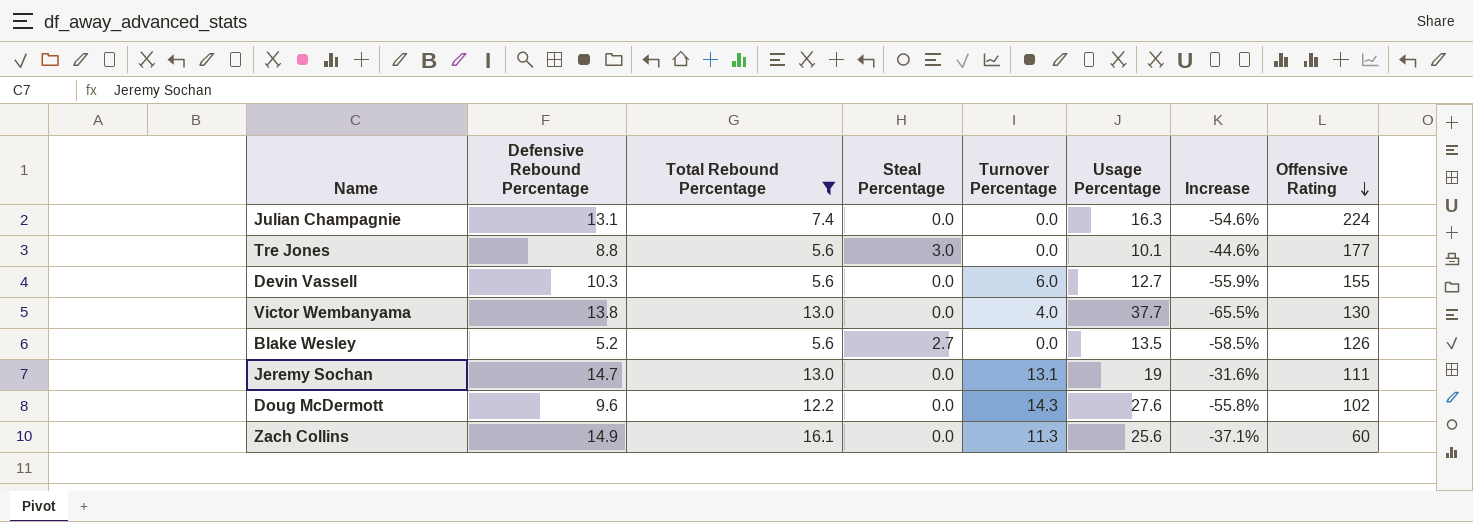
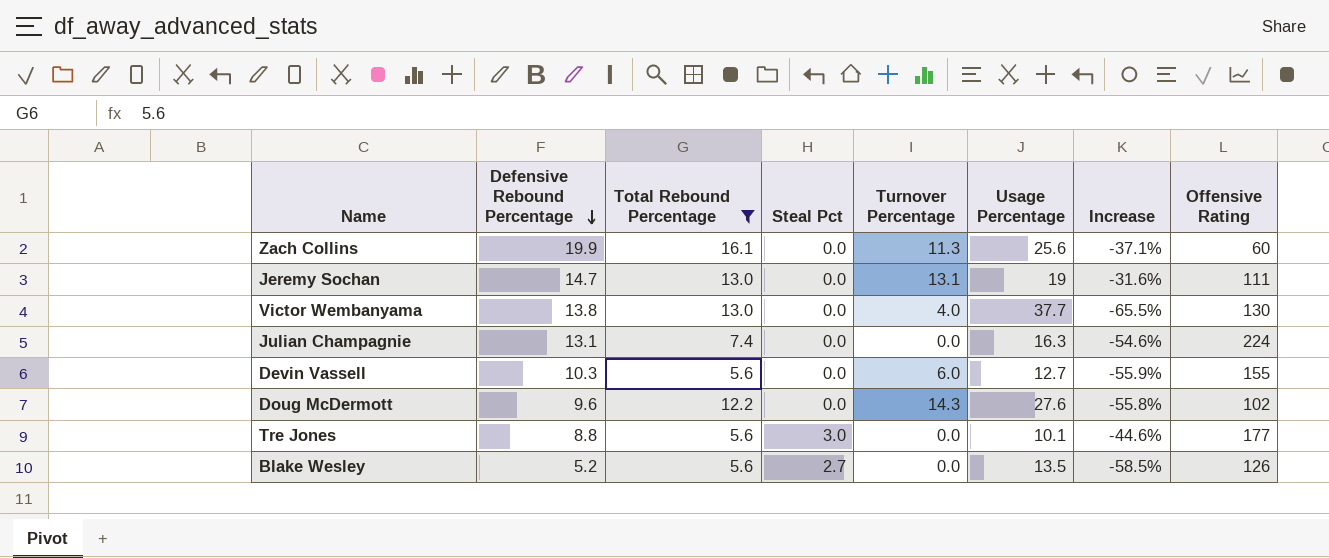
row order: Offensive Rating descending -> Defensive Rebound Percentage descending
column name: Steal Percentage -> Steal Pct
Zach Collins | Defensive Rebound Percentage: 14.9 -> 19.9

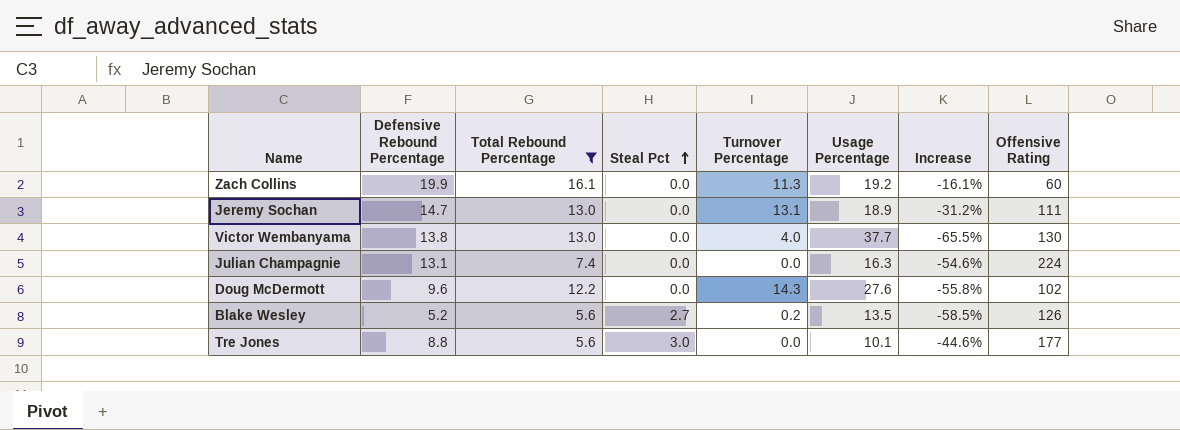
row order: Defensive Rebound Percentage descending -> Steal Pct ascending
row Devin Vassell: 10.3 | 5.6 | 0.0 | 6.0 | 12.7 | -55.9% | 155 -> none
Zach Collins | Usage Percentage: 25.6 -> 19.2
Zach Collins | Increase: -37.1% -> -16.1%
Jeremy Sochan | Usage Percentage: 19 -> 18.9
Jeremy Sochan | Increase: -31.6% -> -31.2%
Blake Wesley | Turnover Percentage: 0.0 -> 0.2

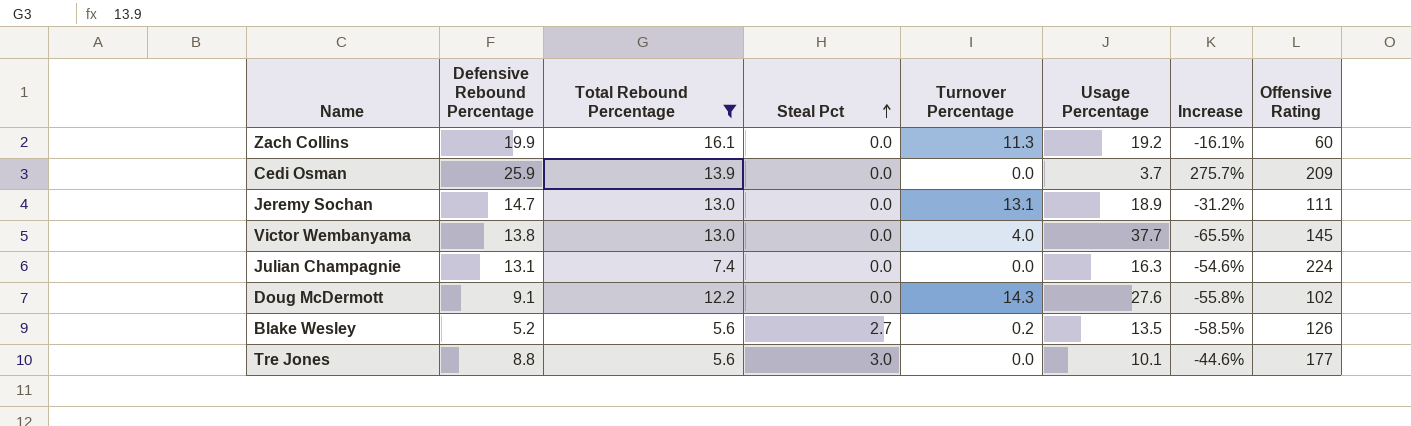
row Cedi Osman: none -> 25.9 | 13.9 | 0.0 | 0.0 | 3.7 | 275.7% | 209
Victor Wembanyama | Offensive Rating: 130 -> 145
Doug McDermott | Defensive Rebound Percentage: 9.6 -> 9.1

